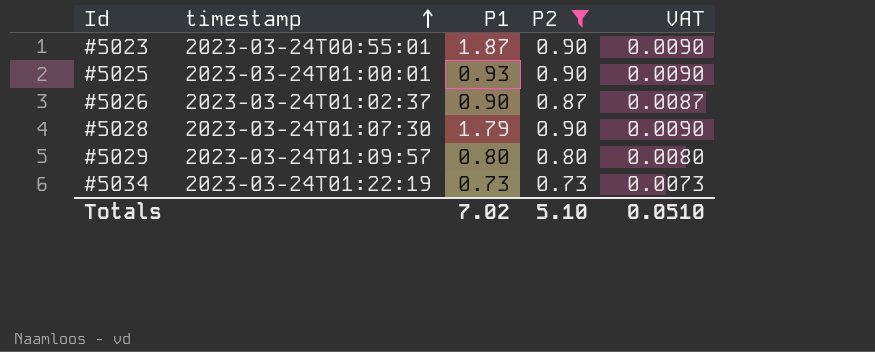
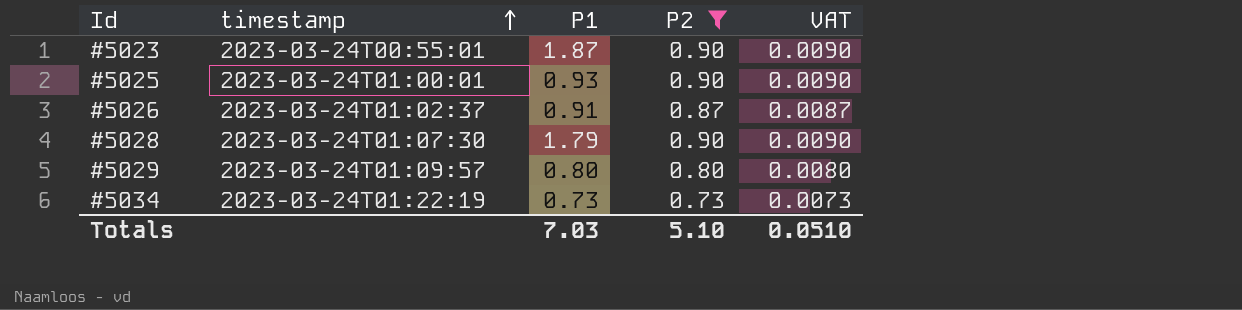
#5026 | P1: 0.90 -> 0.91
Totals | P1: 7.02 -> 7.03

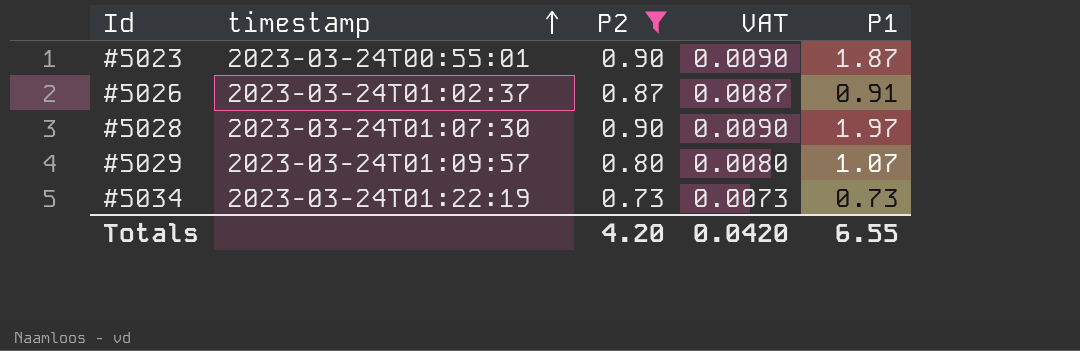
column P1 | position: 3 -> 5
row #5025: 2023-03-24T01:00:01 | 0.93 | 0.90 | 0.0090 -> none
#5028 | P1: 1.79 -> 1.97
#5029 | P1: 0.80 -> 1.07
Totals | P2: 5.10 -> 4.20
Totals | VAT: 0.0510 -> 0.0420
Totals | P1: 7.03 -> 6.55

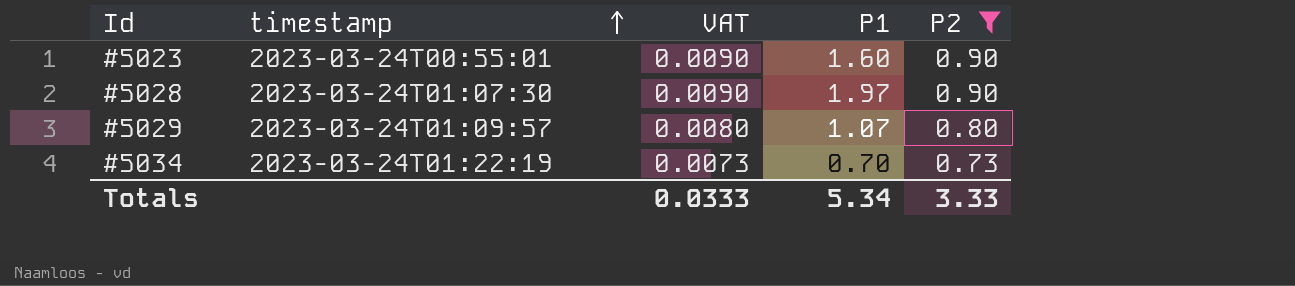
column P2 | position: 3 -> 5
row #5026: 2023-03-24T01:02:37 | 0.87 | 0.0087 | 0.91 -> none
#5023 | P1: 1.87 -> 1.60
#5034 | P1: 0.73 -> 0.70
Totals | VAT: 0.0420 -> 0.0333
Totals | P1: 6.55 -> 5.34
Totals | P2: 4.20 -> 3.33

